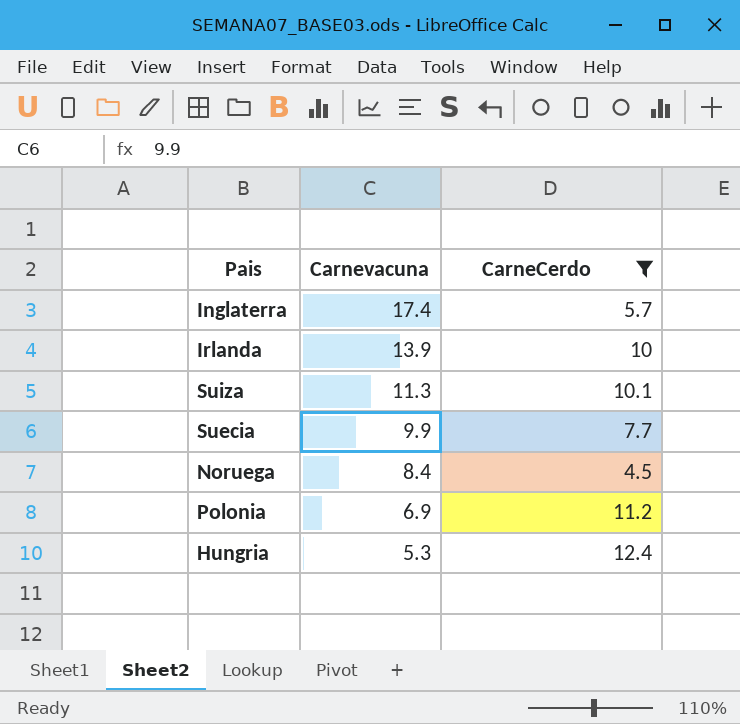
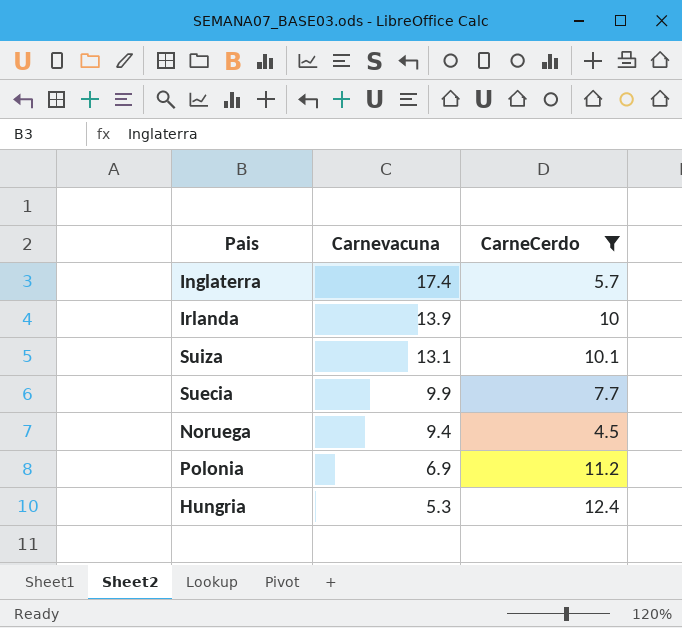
Suiza | Carnevacuna: 11.3 -> 13.1
Noruega | Carnevacuna: 8.4 -> 9.4

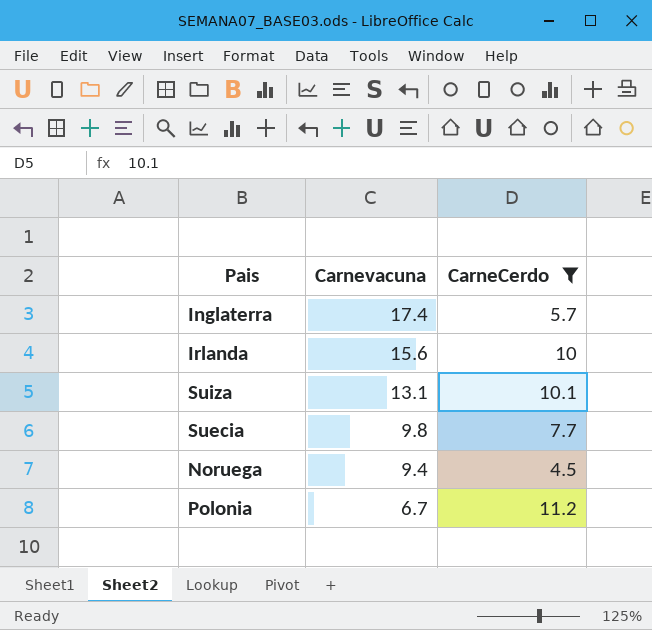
row Hungria: 5.3 | 12.4 -> none
Irlanda | Carnevacuna: 13.9 -> 15.6
Suecia | Carnevacuna: 9.9 -> 9.8
Polonia | Carnevacuna: 6.9 -> 6.7

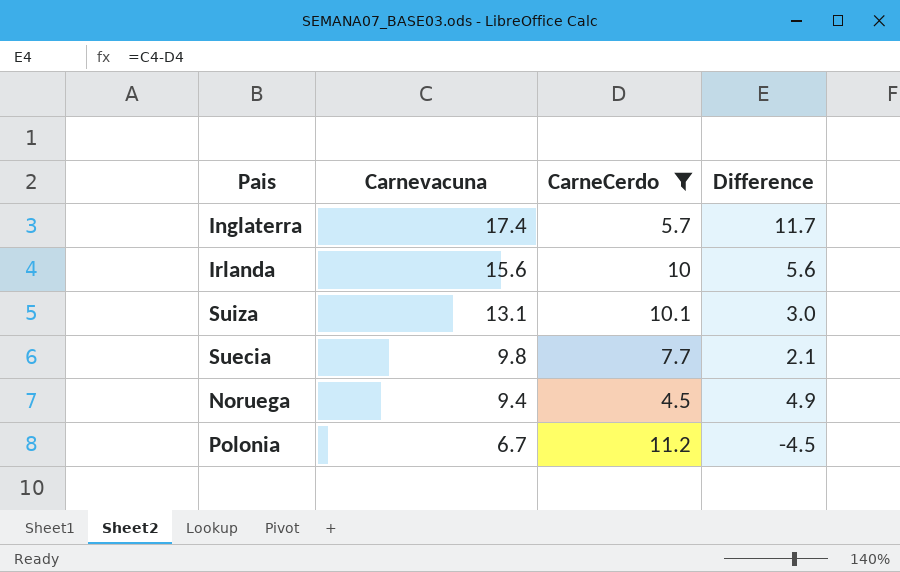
column Difference | formula: none -> [Carnevacuna] - [CarneCerdo]

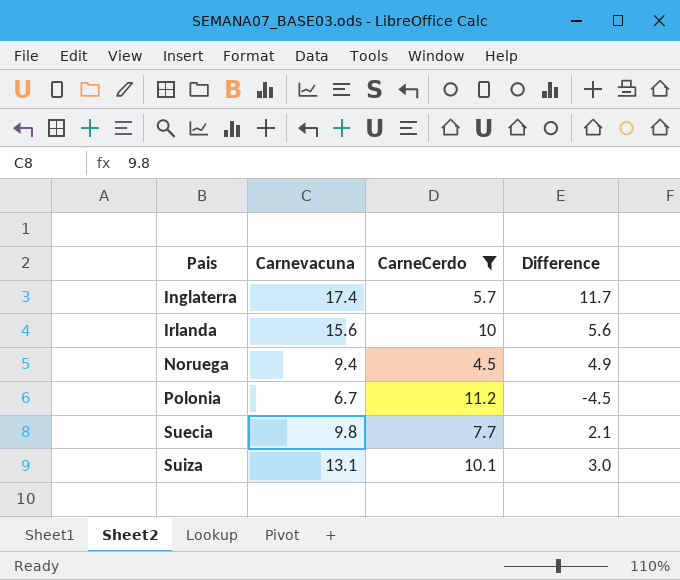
row order: Carnevacuna descending -> Pais ascending

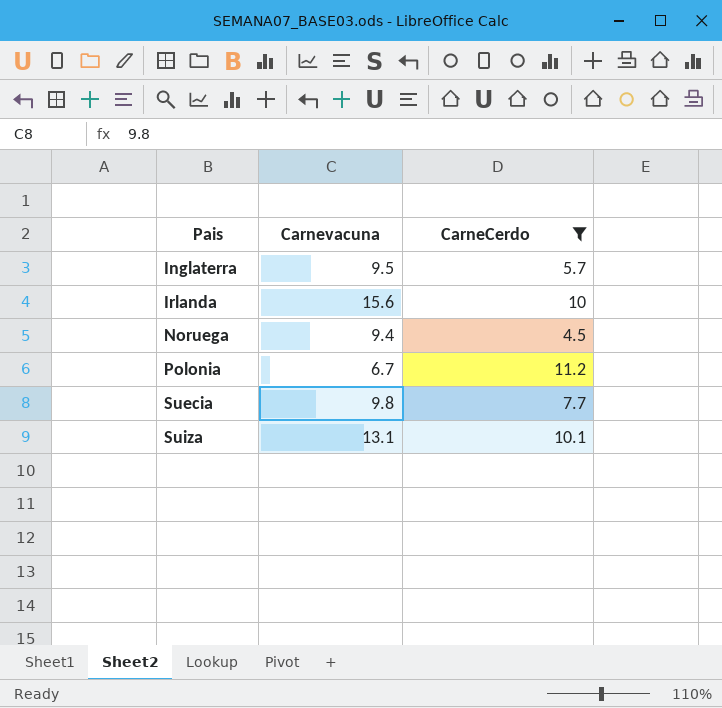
column Difference | formula: [Carnevacuna] - [CarneCerdo] -> none
Inglaterra | Carnevacuna: 17.4 -> 9.5

